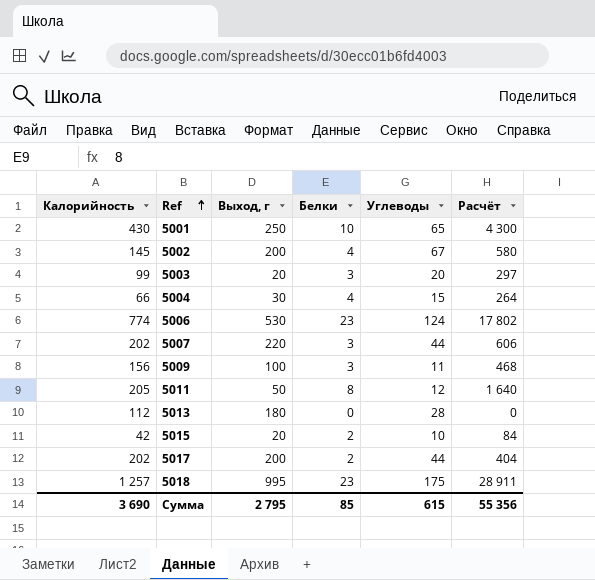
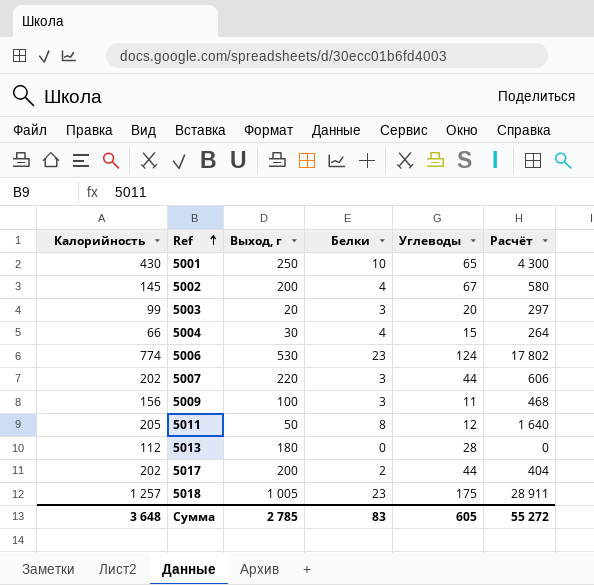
row 5015: 42 | 20 | 2 | 10 | 84 -> none
5018 | Выход, г: 995 -> 1 005
Сумма | Калорийность: 3 690 -> 3 648
Сумма | Выход, г: 2 795 -> 2 785
Сумма | Белки: 85 -> 83
Сумма | Углеводы: 615 -> 605
Сумма | Расчёт: 55 356 -> 55 272

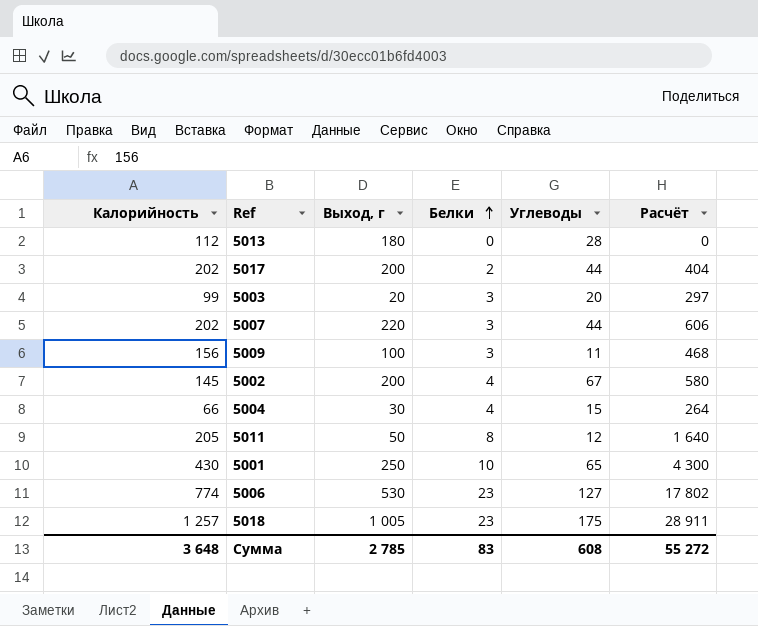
row order: Ref ascending -> Белки ascending
5006 | Углеводы: 124 -> 127
Сумма | Углеводы: 605 -> 608

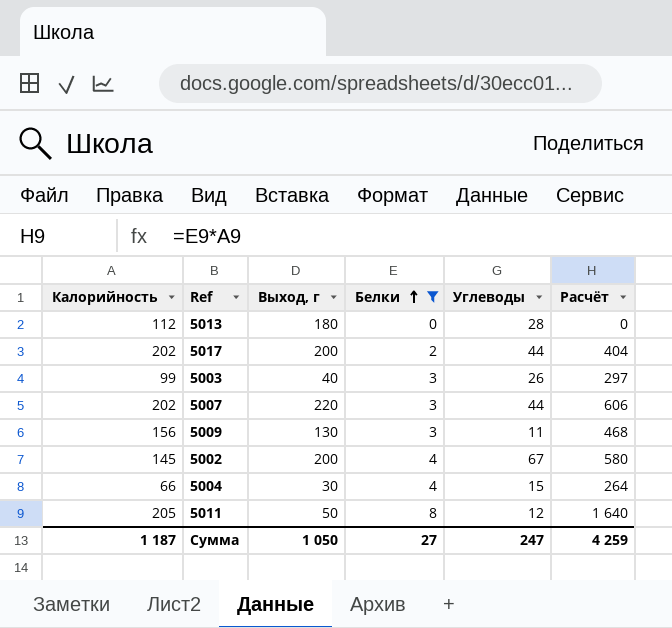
filter: none -> Белки <= 8
5003 | Выход, г: 20 -> 40
5003 | Углеводы: 20 -> 26
5009 | Выход, г: 100 -> 130
Сумма | Калорийность: 3 648 -> 1 187
Сумма | Выход, г: 2 785 -> 1 050
Сумма | Белки: 83 -> 27
Сумма | Углеводы: 608 -> 247
Сумма | Расчёт: 55 272 -> 4 259

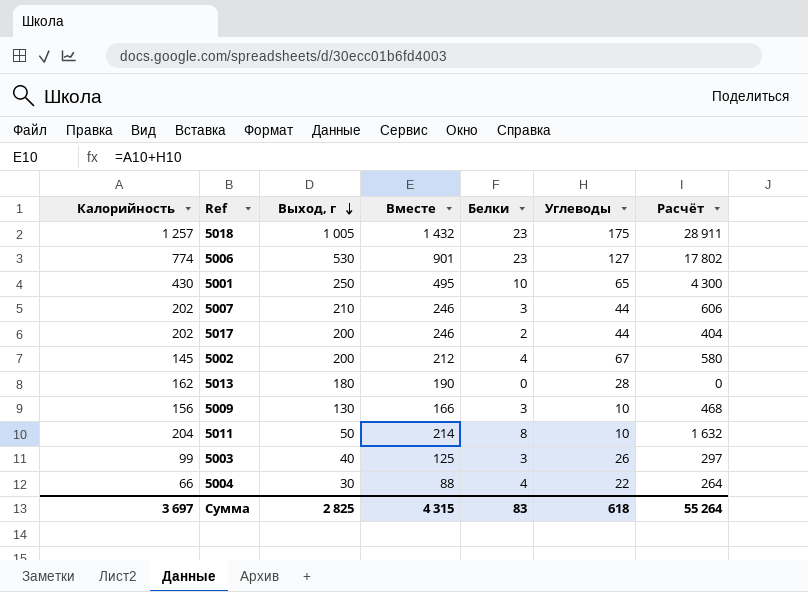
filter: Белки <= 8 -> none
row order: Белки ascending -> Выход, г descending
column Вместе | formula: none -> [Калорийность] + [Углеводы]
5007 | Выход, г: 220 -> 210
5013 | Калорийность: 112 -> 162
5009 | Углеводы: 11 -> 10
5011 | Калорийность: 205 -> 204
5011 | Углеводы: 12 -> 10
5011 | Расчёт: 1 640 -> 1 632
5004 | Углеводы: 15 -> 22
Сумма | Калорийность: 1 187 -> 3 697
Сумма | Выход, г: 1 050 -> 2 825
Сумма | Белки: 27 -> 83
Сумма | Углеводы: 247 -> 618
Сумма | Расчёт: 4 259 -> 55 264

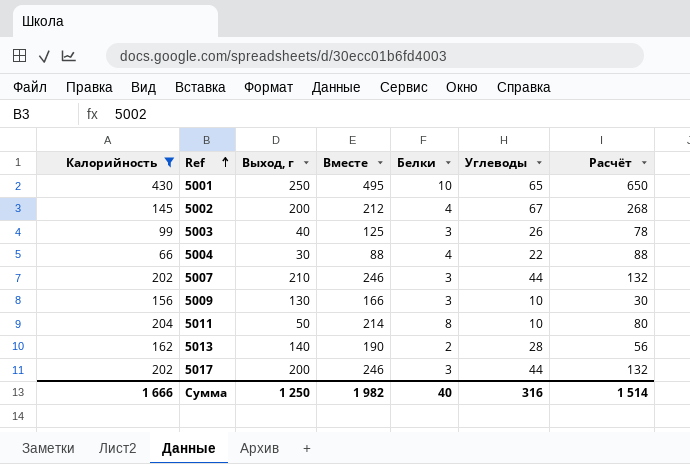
filter: none -> Калорийность <= 430
row order: Выход, г descending -> Ref ascending
column Расчёт | formula: [Калорийность] * [Белки] -> [Белки] * [Углеводы]
5013 | Выход, г: 180 -> 140
5013 | Белки: 0 -> 2
5017 | Белки: 2 -> 3
Сумма | Калорийность: 3 697 -> 1 666
Сумма | Выход, г: 2 825 -> 1 250
Сумма | Вместе: 4 315 -> 1 982
Сумма | Белки: 83 -> 40
Сумма | Углеводы: 618 -> 316
Сумма | Расчёт: 55 264 -> 1 514

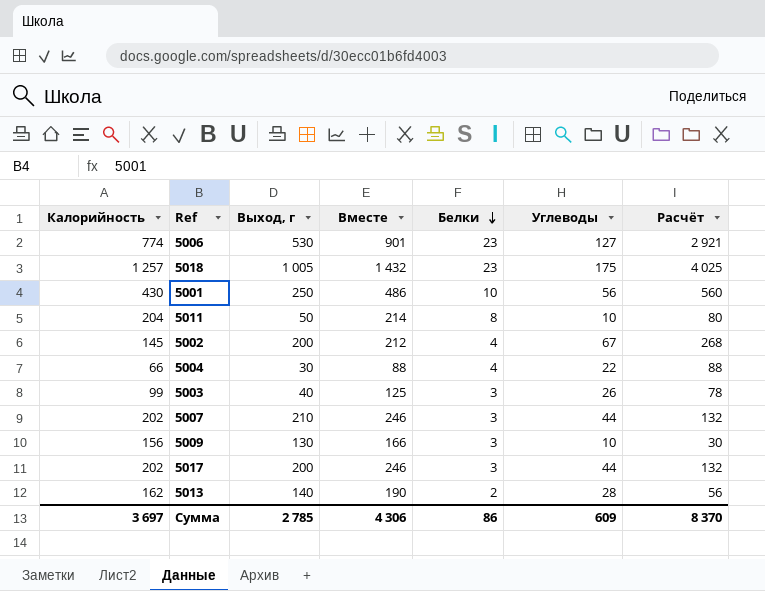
filter: Калорийность <= 430 -> none
row order: Ref ascending -> Белки descending
5001 | Вместе: 495 -> 486
5001 | Углеводы: 65 -> 56
5001 | Расчёт: 650 -> 560
Сумма | Калорийность: 1 666 -> 3 697
Сумма | Выход, г: 1 250 -> 2 785
Сумма | Вместе: 1 982 -> 4 306
Сумма | Белки: 40 -> 86
Сумма | Углеводы: 316 -> 609
Сумма | Расчёт: 1 514 -> 8 370

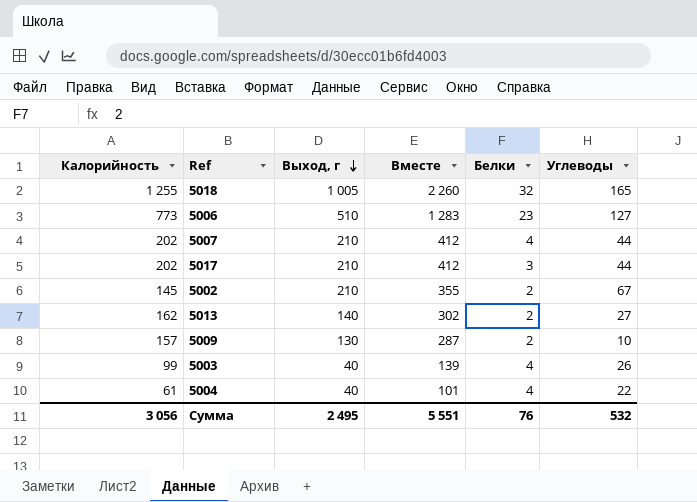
row order: Белки descending -> Выход, г descending
column Расчёт | formula: [Белки] * [Углеводы] -> none
column Вместе | formula: [Калорийность] + [Углеводы] -> [Калорийность] + [Выход, г]
row 5001: 430 | 250 | 486 | 10 | 56 | 560 -> none
row 5011: 204 | 50 | 214 | 8 | 10 | 80 -> none
5018 | Калорийность: 1 257 -> 1 255
5018 | Белки: 23 -> 32
5018 | Углеводы: 175 -> 165
5006 | Калорийность: 774 -> 773
5006 | Выход, г: 530 -> 510
5007 | Белки: 3 -> 4
5017 | Выход, г: 200 -> 210
5002 | Выход, г: 200 -> 210
5002 | Белки: 4 -> 2
5013 | Углеводы: 28 -> 27
5009 | Калорийность: 156 -> 157
5009 | Белки: 3 -> 2
5003 | Белки: 3 -> 4
5004 | Калорийность: 66 -> 61
5004 | Выход, г: 30 -> 40
Сумма | Калорийность: 3 697 -> 3 056
Сумма | Выход, г: 2 785 -> 2 495
Сумма | Вместе: 4 306 -> 5 551
Сумма | Белки: 86 -> 76
Сумма | Углеводы: 609 -> 532

